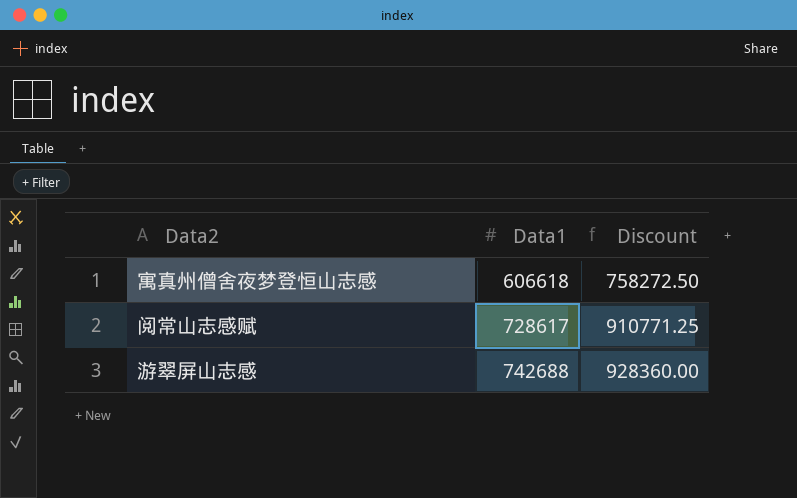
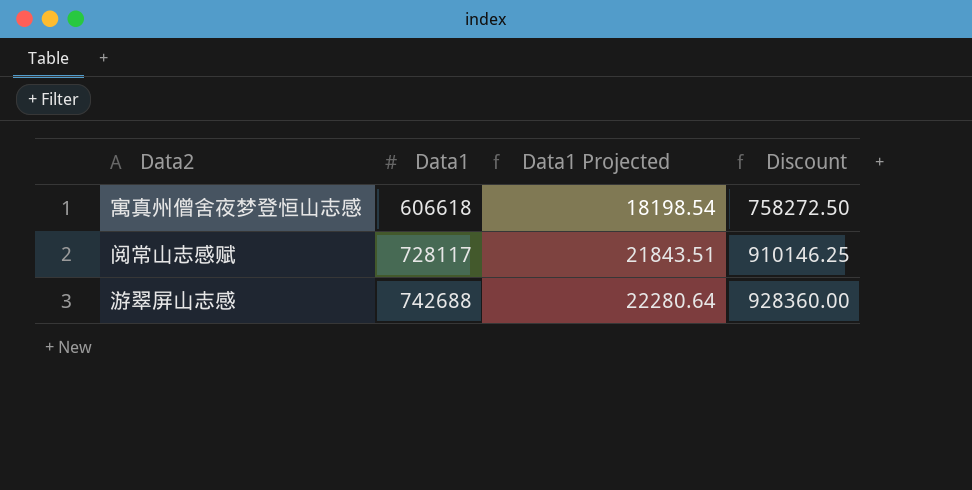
column Data1 Projected | formula: none -> [Data1] * 0.03
阅常山志感赋 | Data1: 728617 -> 728117
阅常山志感赋 | Discount: 910771.25 -> 910146.25

